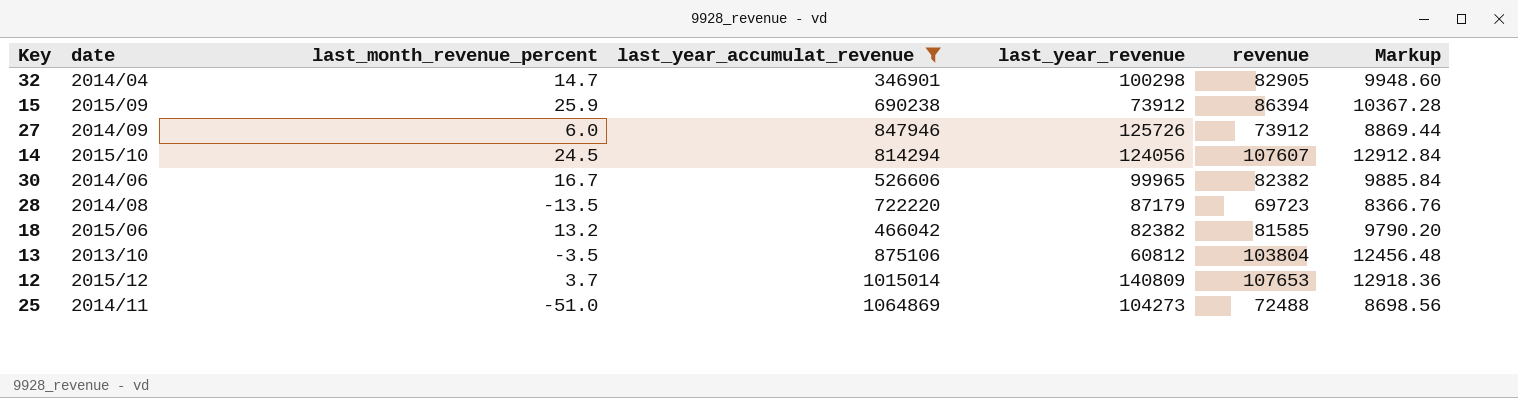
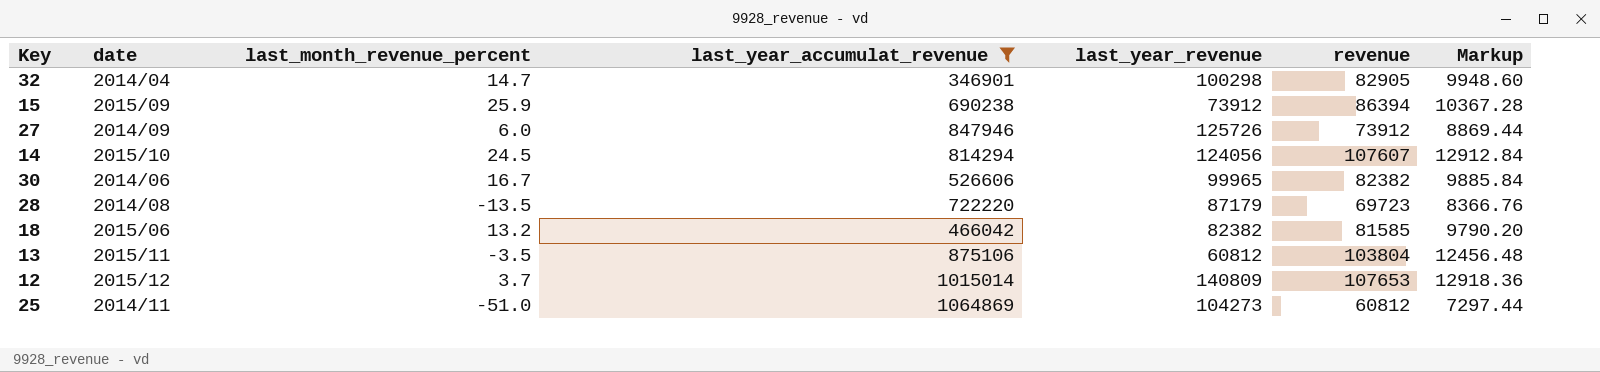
13 | date: 2013/10 -> 2015/11
25 | revenue: 72488 -> 60812
25 | Markup: 8698.56 -> 7297.44

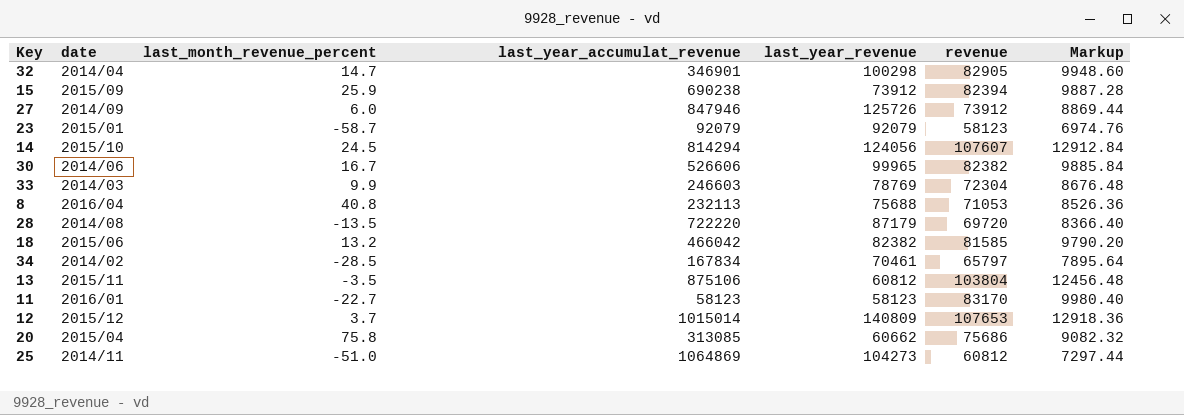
filter: last_year_accumulat_revenue >= 346901 -> none
15 | revenue: 86394 -> 82394
15 | Markup: 10367.28 -> 9887.28
28 | revenue: 69723 -> 69720
28 | Markup: 8366.76 -> 8366.40

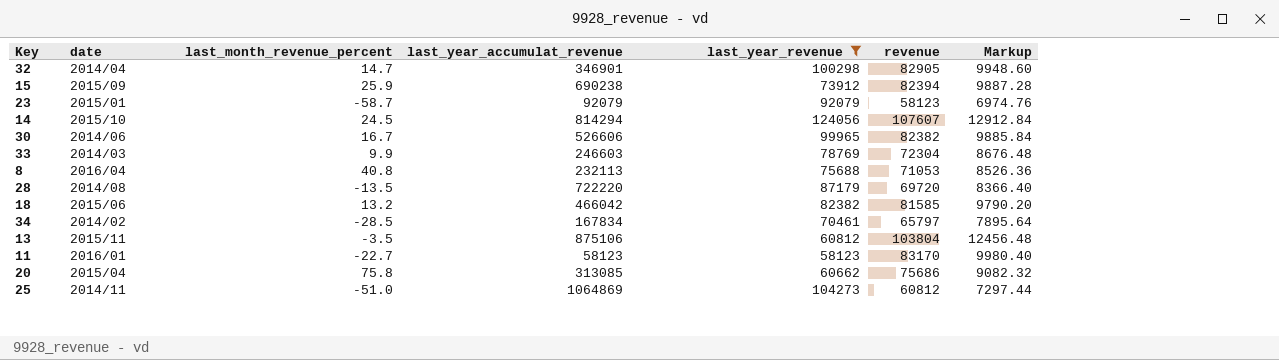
filter: none -> last_year_revenue <= 124056

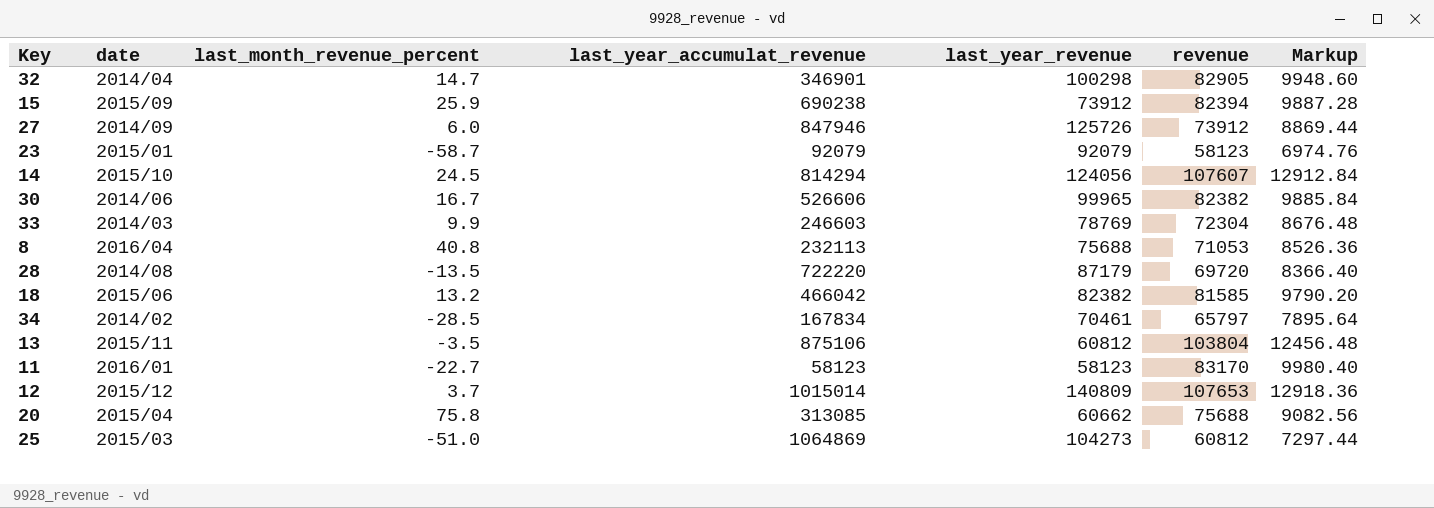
filter: last_year_revenue <= 124056 -> none
20 | revenue: 75686 -> 75688
20 | Markup: 9082.32 -> 9082.56
25 | date: 2014/11 -> 2015/03

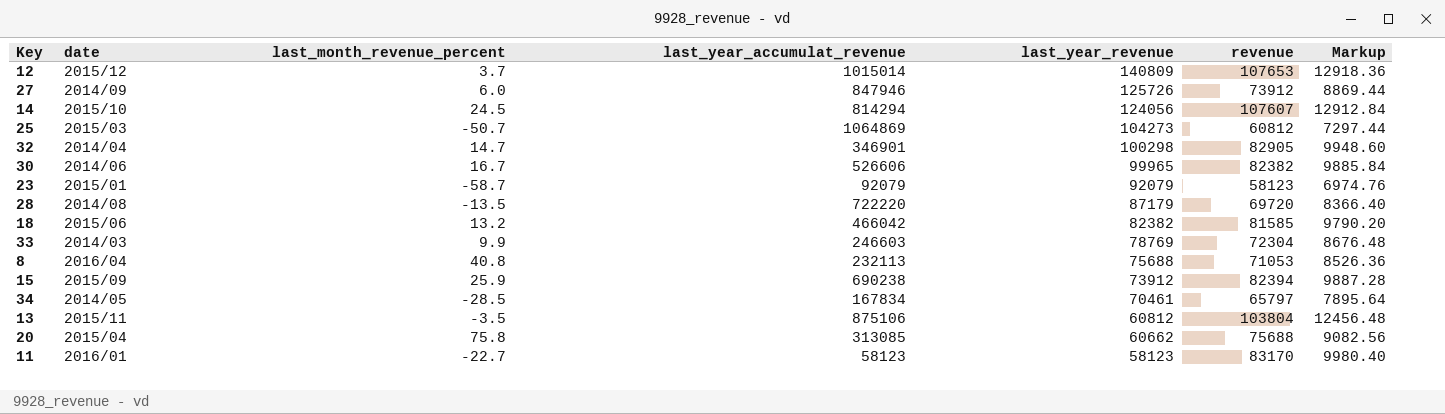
row order: none -> last_year_revenue descending
25 | last_month_revenue_percent: -51.0 -> -50.7
34 | date: 2014/02 -> 2014/05

